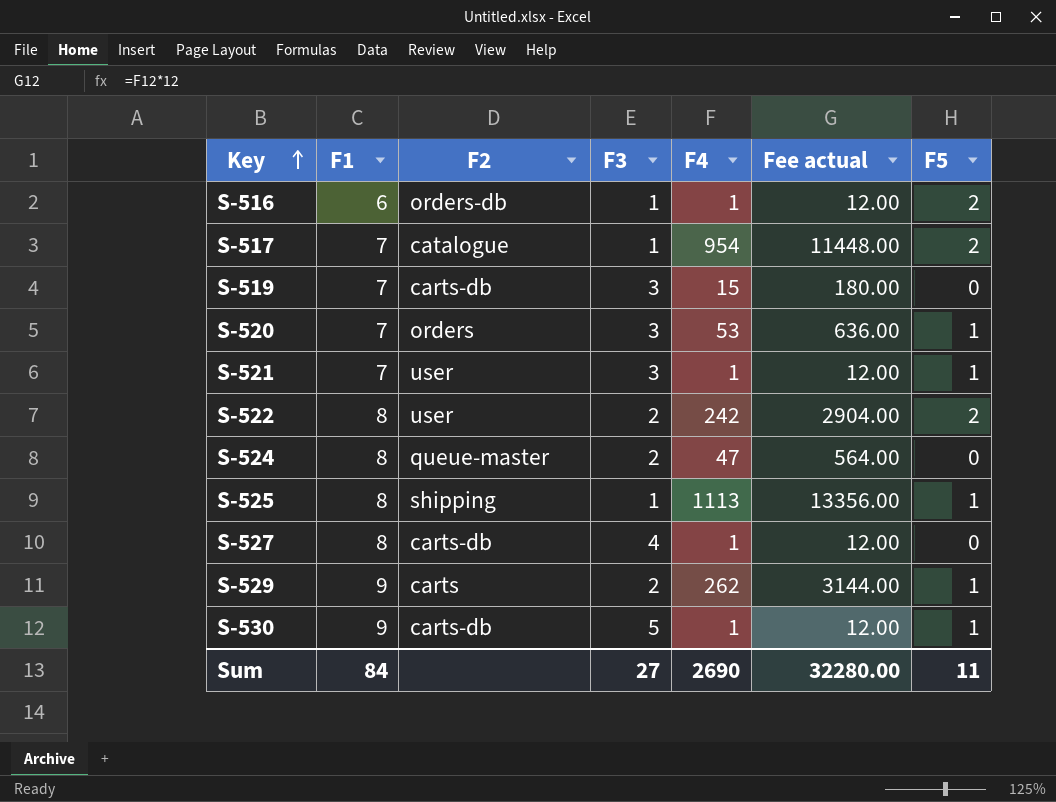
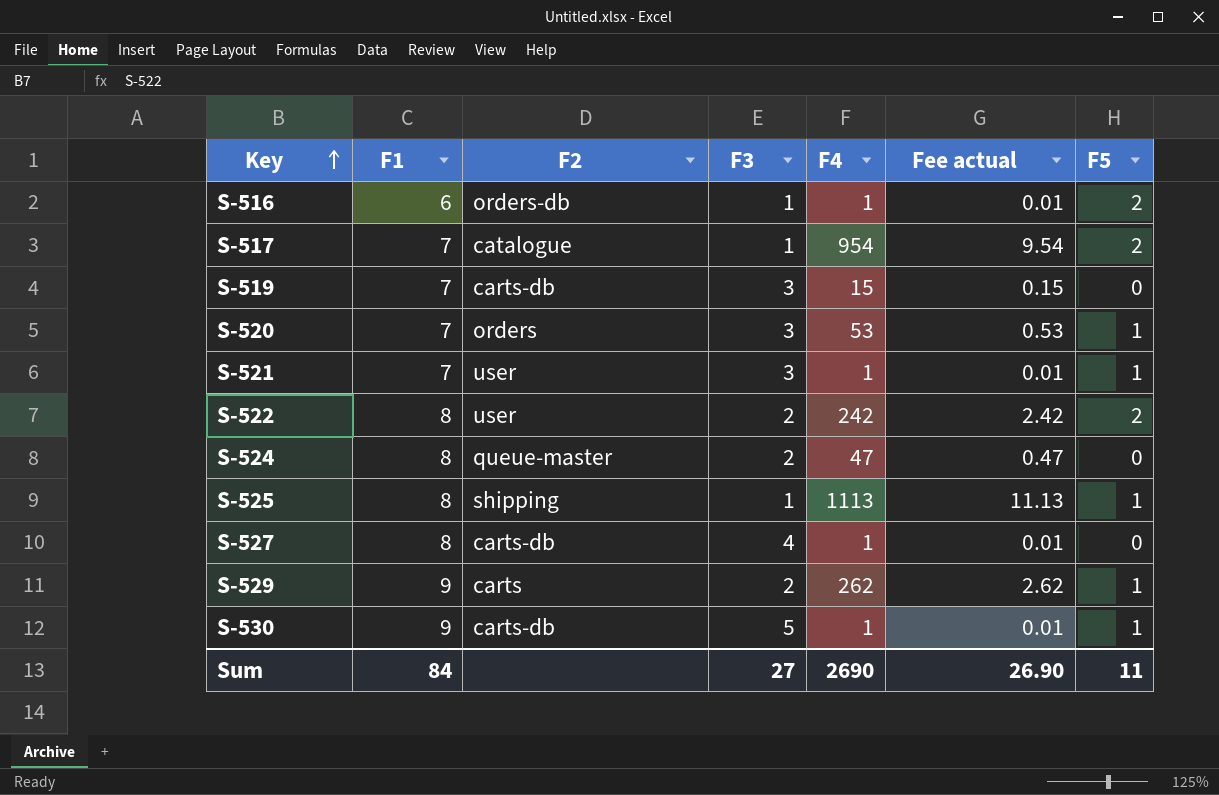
column Fee actual | formula: [F4] * 12 -> [F4] * 0.01
Sum | Fee actual: 32280.00 -> 26.90

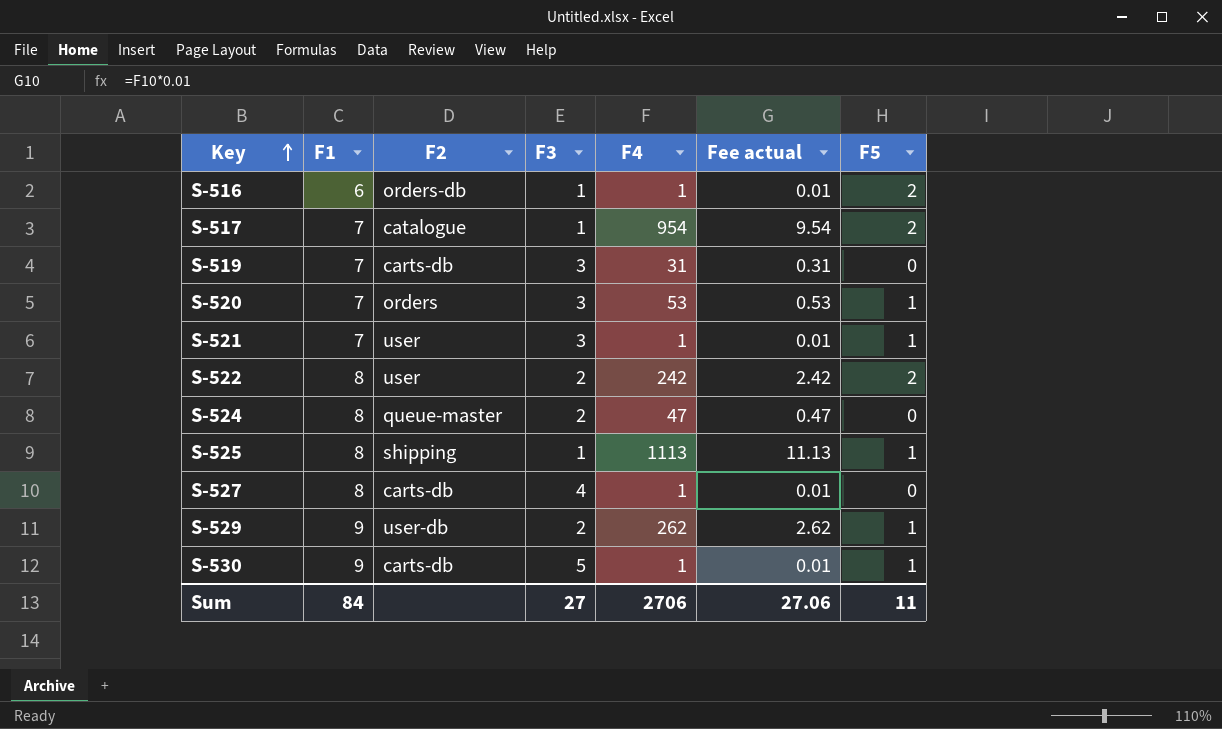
S-519 | F4: 15 -> 31
S-519 | Fee actual: 0.15 -> 0.31
S-529 | F2: carts -> user-db
Sum | F4: 2690 -> 2706
Sum | Fee actual: 26.90 -> 27.06

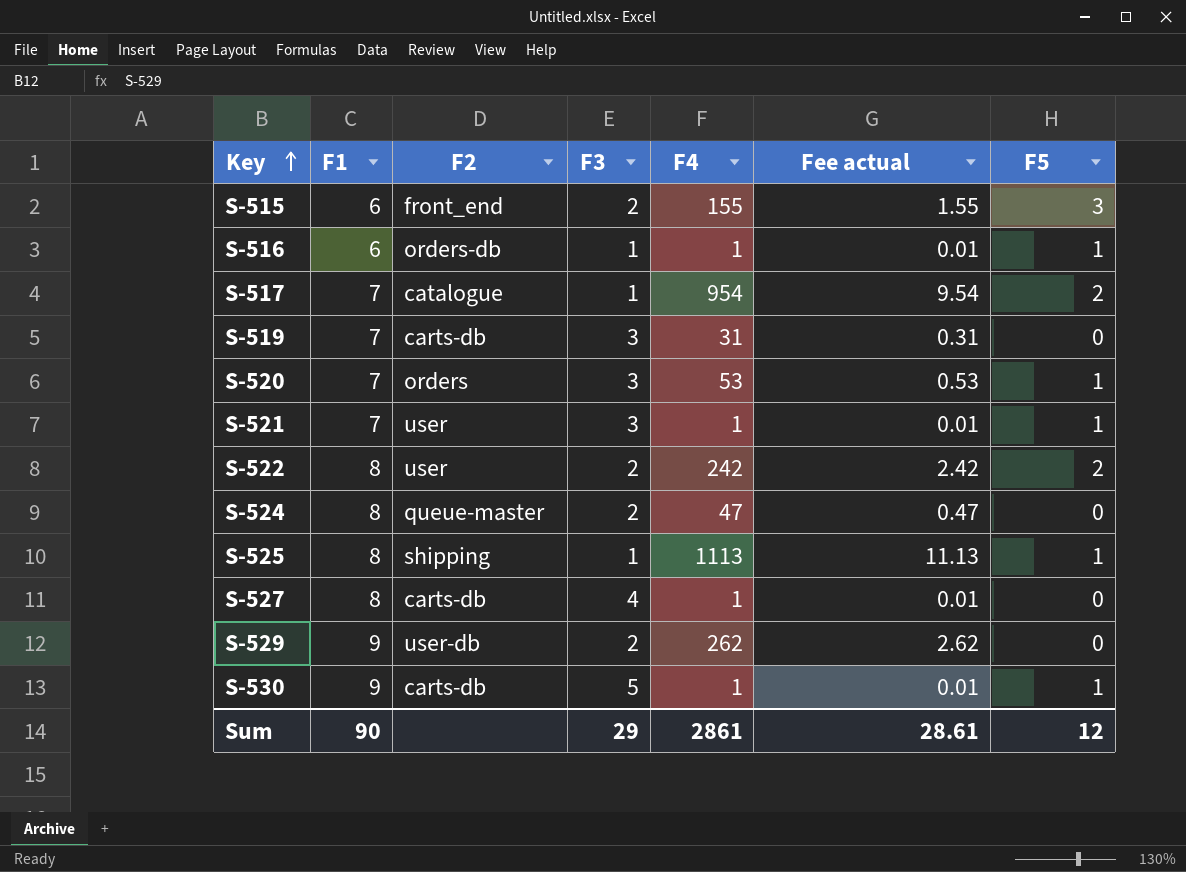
row S-515: none -> 6 | front_end | 2 | 155 | 1.55 | 3
S-516 | F5: 2 -> 1
S-529 | F5: 1 -> 0
Sum | F1: 84 -> 90
Sum | F3: 27 -> 29
Sum | F4: 2706 -> 2861
Sum | Fee actual: 27.06 -> 28.61
Sum | F5: 11 -> 12

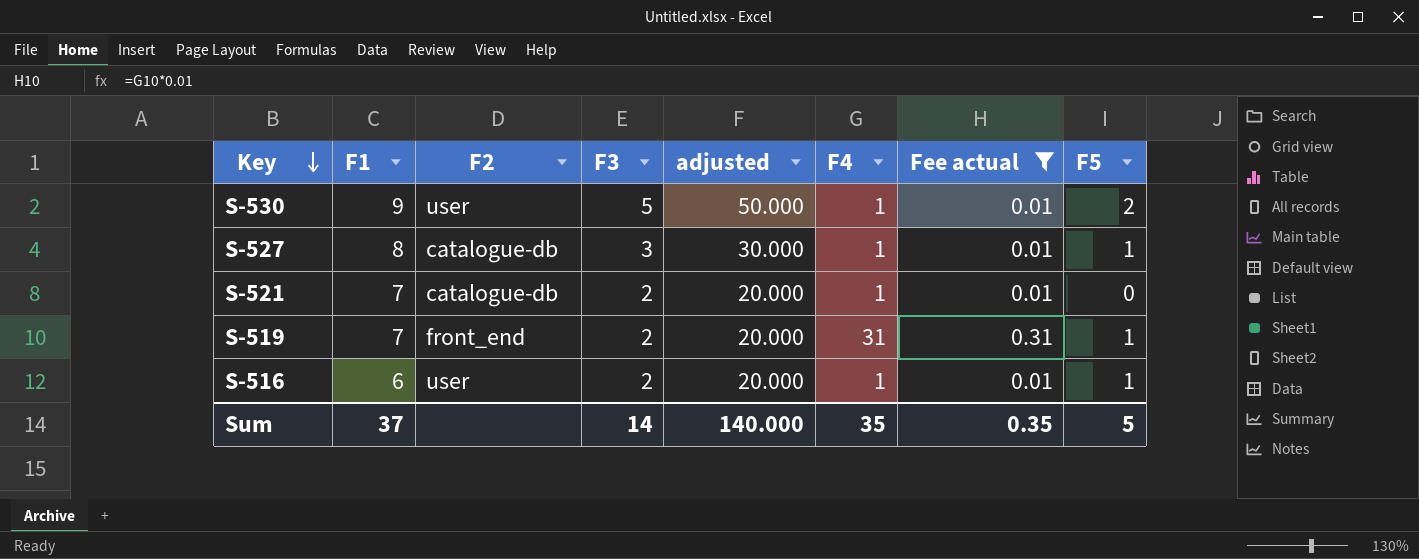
filter: none -> Fee actual <= 0.31
row order: Key ascending -> Key descending
column adjusted | formula: none -> [F3] * 10
S-530 | F2: carts-db -> user
S-530 | F5: 1 -> 2
S-527 | F2: carts-db -> catalogue-db
S-527 | F3: 4 -> 3
S-527 | F5: 0 -> 1
S-521 | F2: user -> catalogue-db
S-521 | F3: 3 -> 2
S-521 | F5: 1 -> 0
S-519 | F2: carts-db -> front_end
S-519 | F3: 3 -> 2
S-519 | F5: 0 -> 1
S-516 | F2: orders-db -> user
S-516 | F3: 1 -> 2
Sum | F1: 90 -> 37
Sum | F3: 29 -> 14
Sum | F4: 2861 -> 35
Sum | Fee actual: 28.61 -> 0.35
Sum | F5: 12 -> 5

